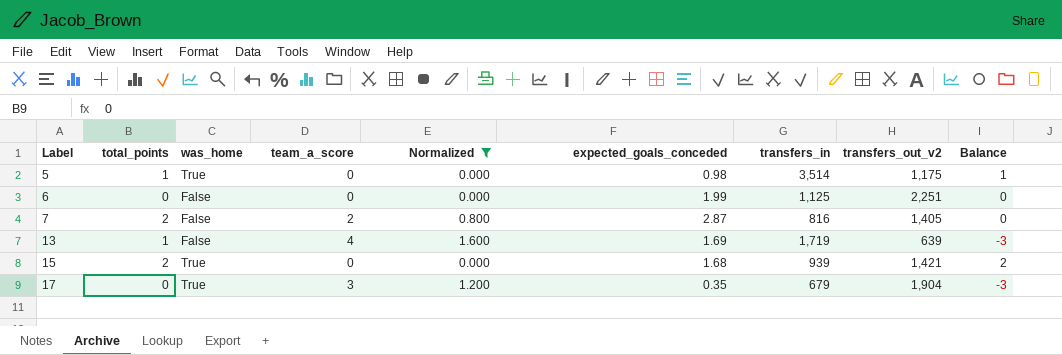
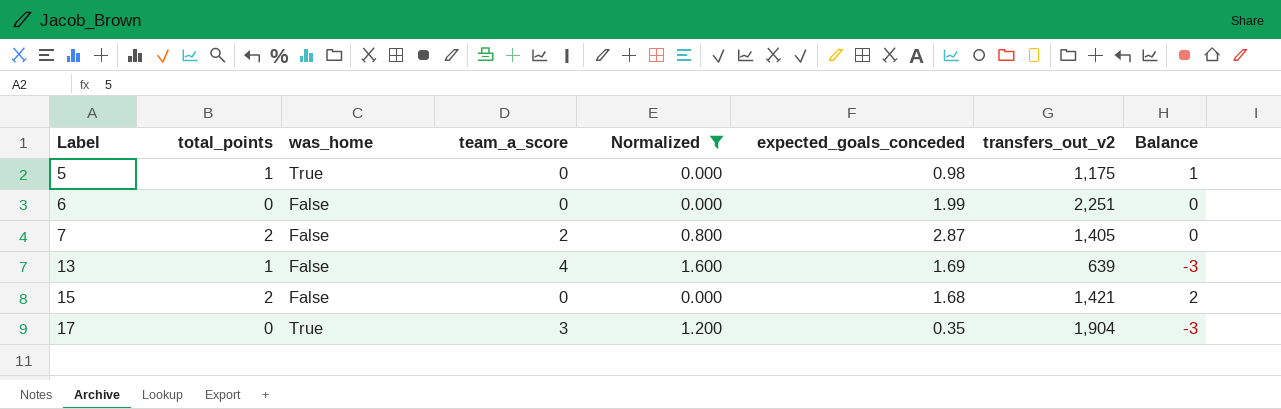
column transfers_in | position: 7 -> none
15 | was_home: True -> False

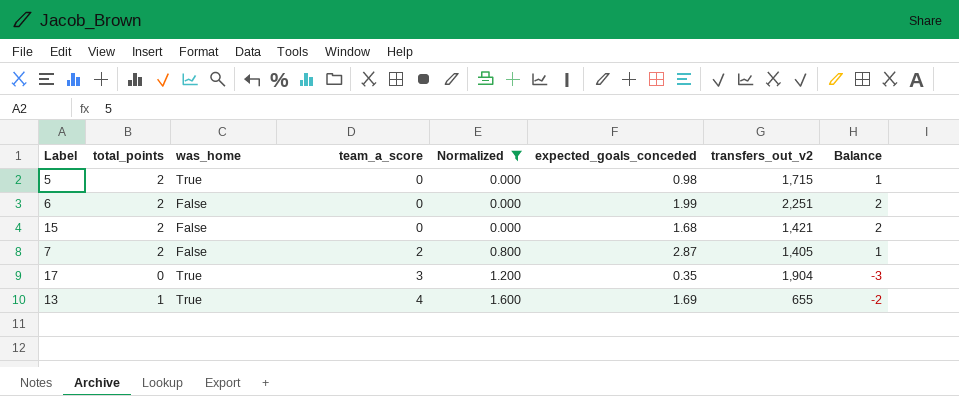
row order: Label ascending -> team_a_score ascending
column Balance | formula: [total_points] - [team_a_score] -> [expected_goals_conceded] - [team_a_score]
5 | total_points: 1 -> 2
5 | transfers_out_v2: 1,175 -> 1,715
6 | total_points: 0 -> 2
13 | was_home: False -> True
13 | transfers_out_v2: 639 -> 655

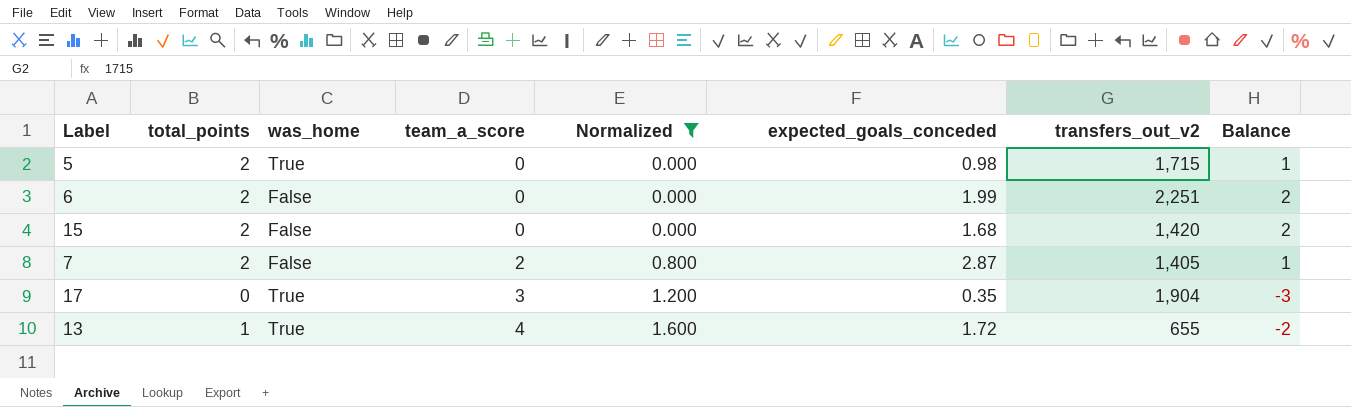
15 | transfers_out_v2: 1,421 -> 1,420
13 | expected_goals_conceded: 1.69 -> 1.72

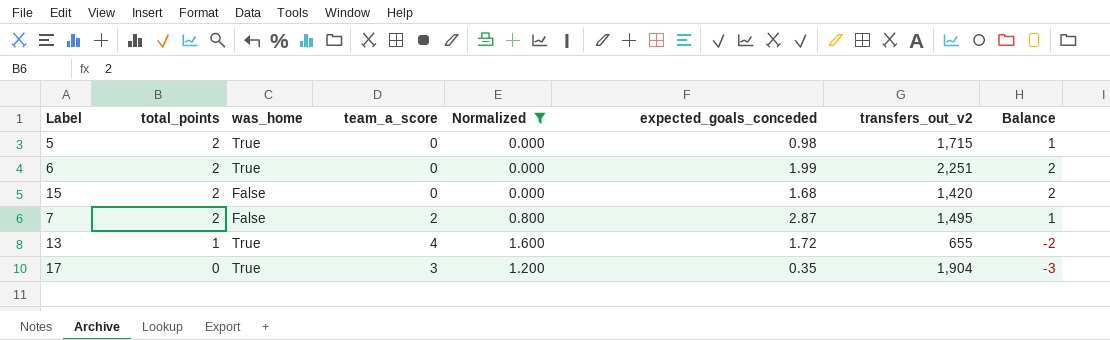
row order: team_a_score ascending -> total_points descending
6 | was_home: False -> True
7 | transfers_out_v2: 1,405 -> 1,495

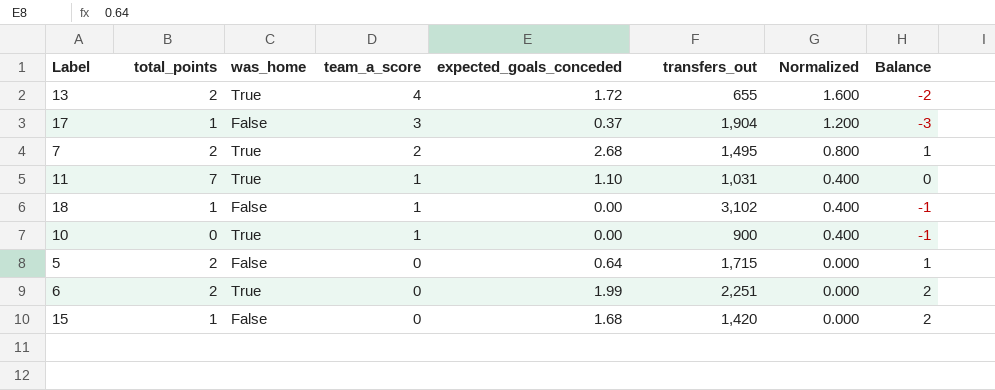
filter: Normalized != 0.400 -> none
row order: total_points descending -> team_a_score descending
column name: transfers_out_v2 -> transfers_out
column Normalized | position: 5 -> 7
13 | total_points: 1 -> 2
17 | total_points: 0 -> 1
17 | was_home: True -> False
17 | expected_goals_conceded: 0.35 -> 0.37
7 | was_home: False -> True
7 | expected_goals_conceded: 2.87 -> 2.68
5 | was_home: True -> False
5 | expected_goals_conceded: 0.98 -> 0.64
15 | total_points: 2 -> 1

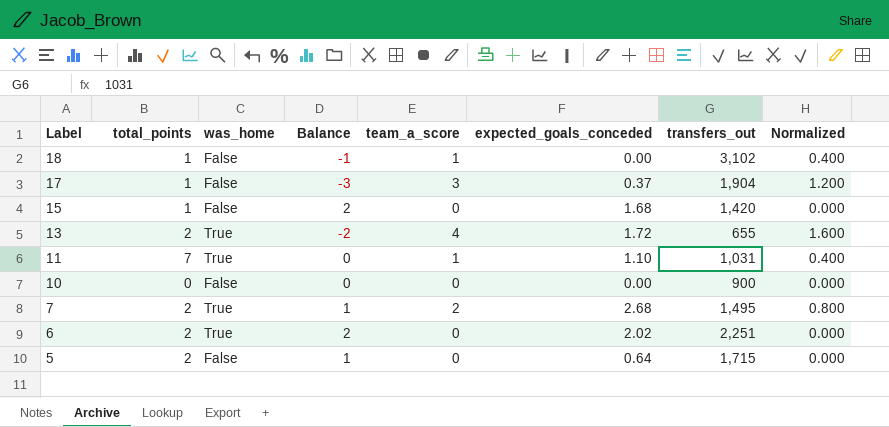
row order: team_a_score descending -> Label descending
column Balance | position: 8 -> 4
10 | was_home: True -> False
10 | Balance: -1 -> 0
10 | team_a_score: 1 -> 0
10 | Normalized: 0.400 -> 0.000
6 | expected_goals_conceded: 1.99 -> 2.02

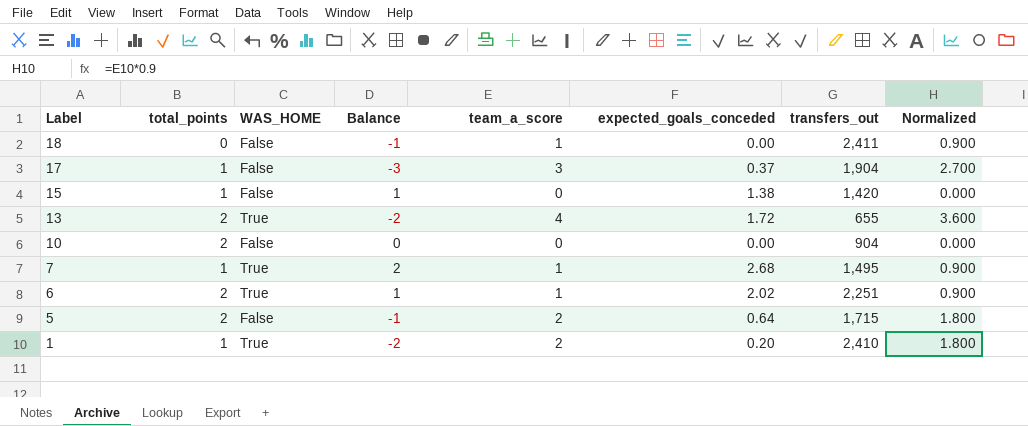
column name: was_home -> WAS_HOME
column Normalized | formula: [team_a_score] * 0.4 -> [team_a_score] * 0.9
row 11: 7 | True | 0 | 1 | 1.10 | 1,031 | 0.400 -> none
18 | total_points: 1 -> 0
18 | transfers_out: 3,102 -> 2,411
15 | Balance: 2 -> 1
15 | expected_goals_conceded: 1.68 -> 1.38
10 | total_points: 0 -> 2
10 | transfers_out: 900 -> 904
7 | total_points: 2 -> 1
7 | Balance: 1 -> 2
7 | team_a_score: 2 -> 1
6 | Balance: 2 -> 1
6 | team_a_score: 0 -> 1
5 | Balance: 1 -> -1
5 | team_a_score: 0 -> 2
row 1: none -> 1 | True | -2 | 2 | 0.20 | 2,410 | 1.800

